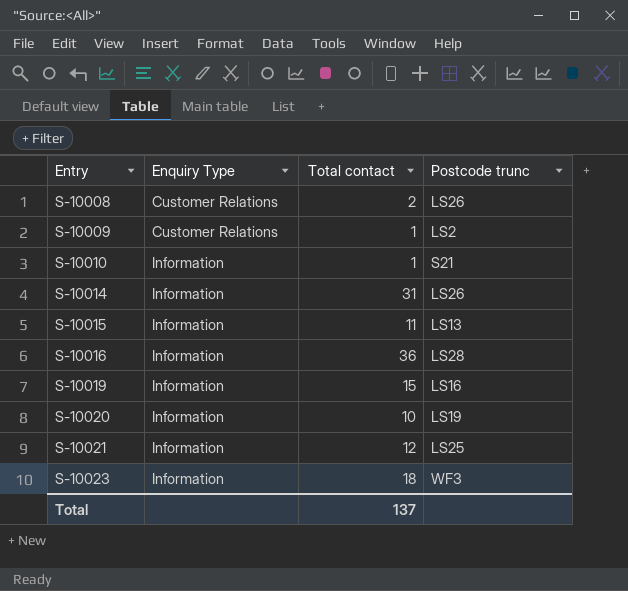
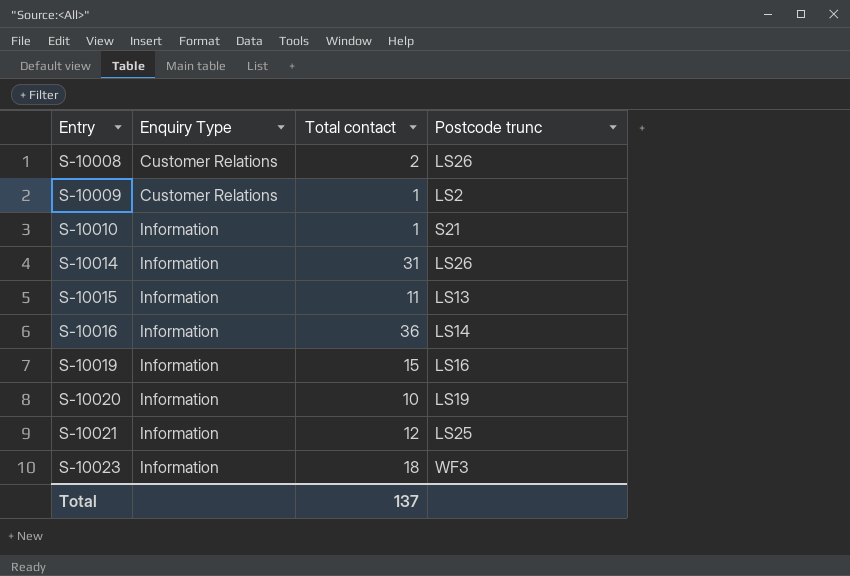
S-10016 | Postcode trunc: LS28 -> LS14

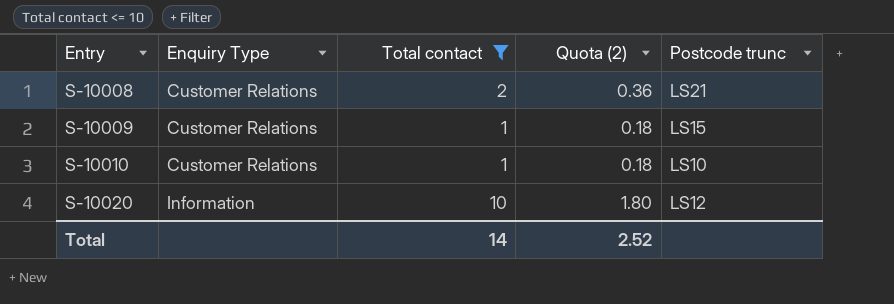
filter: none -> Total contact <= 10
column Quota (2) | formula: none -> [Total contact] * 0.18
S-10008 | Postcode trunc: LS26 -> LS21
S-10009 | Postcode trunc: LS2 -> LS15
S-10010 | Enquiry Type: Information -> Customer Relations
S-10010 | Postcode trunc: S21 -> LS10
S-10020 | Postcode trunc: LS19 -> LS12
Total | Total contact: 137 -> 14

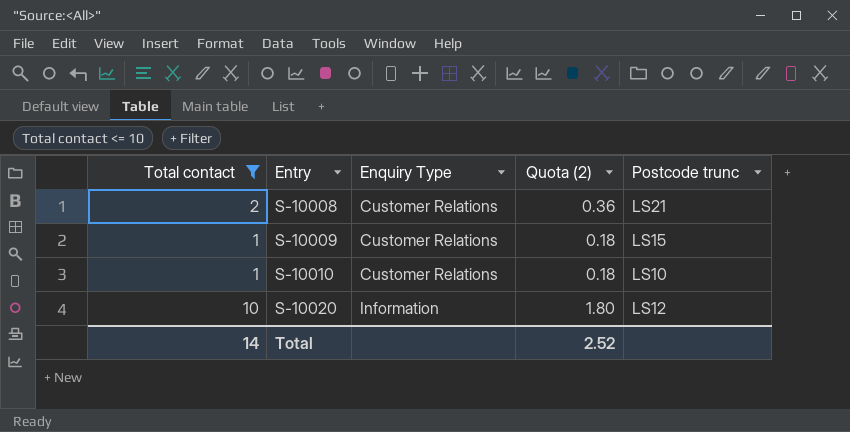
column Total contact | position: 3 -> 1

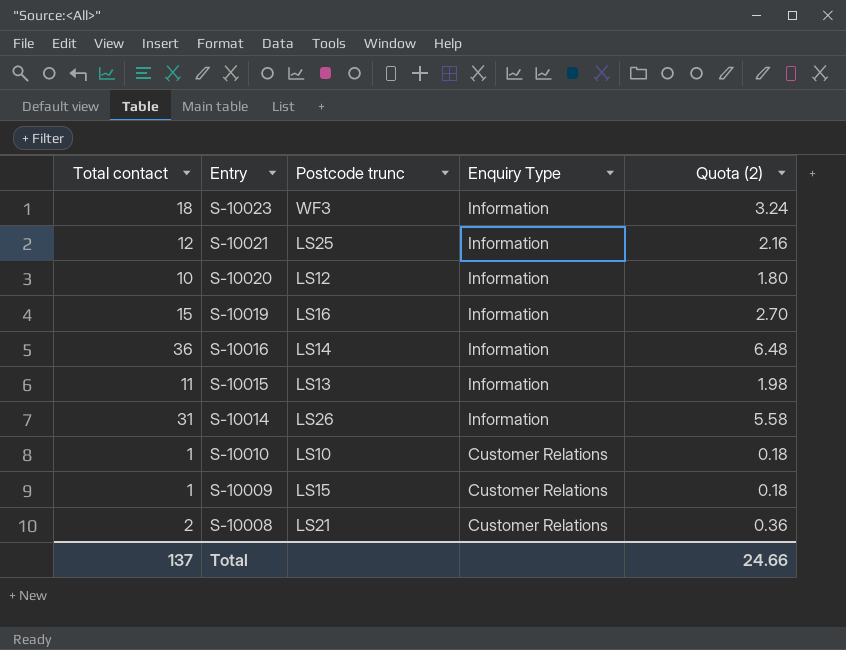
filter: Total contact <= 10 -> none
row order: Entry ascending -> Entry descending
column Postcode trunc | position: 5 -> 3
Total | Total contact: 14 -> 137
Total | Quota (2): 2.52 -> 24.66

